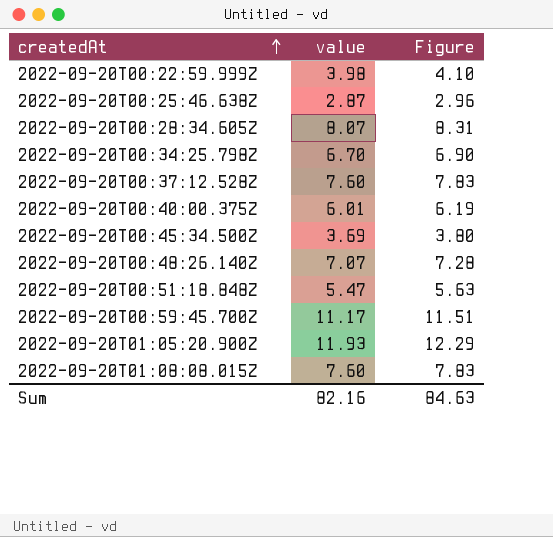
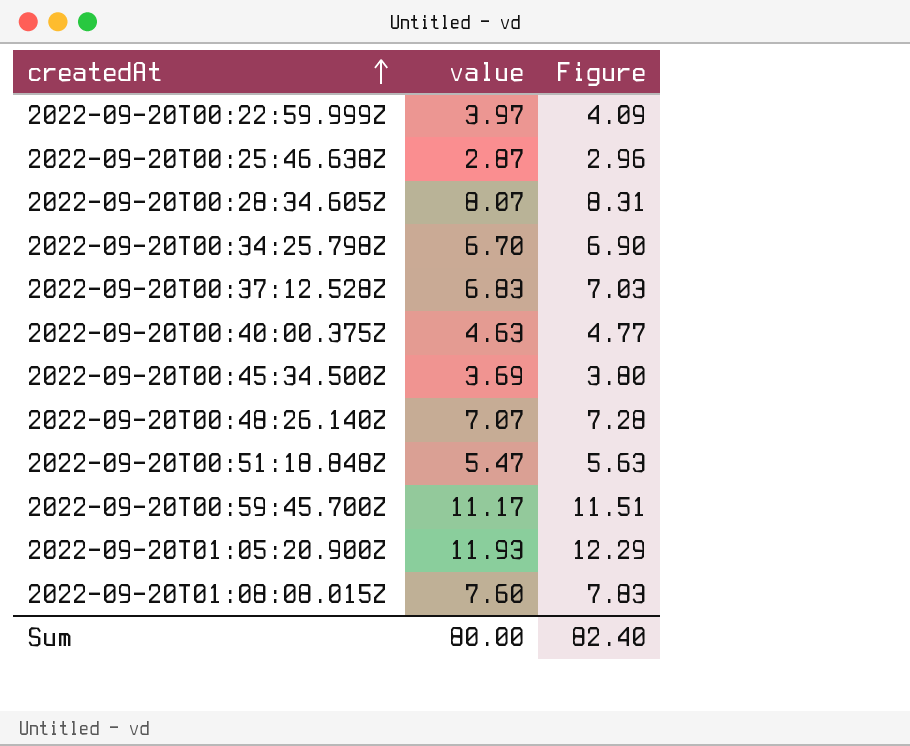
2022-09-20T00:22:59.999Z | value: 3.98 -> 3.97
2022-09-20T00:22:59.999Z | Figure: 4.10 -> 4.09
2022-09-20T00:37:12.528Z | value: 7.60 -> 6.83
2022-09-20T00:37:12.528Z | Figure: 7.83 -> 7.03
2022-09-20T00:40:00.375Z | value: 6.01 -> 4.63
2022-09-20T00:40:00.375Z | Figure: 6.19 -> 4.77
Sum | value: 82.16 -> 80.00
Sum | Figure: 84.63 -> 82.40

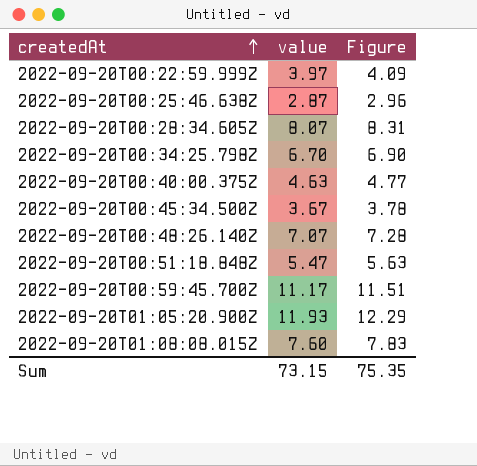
row 2022-09-20T00:37:12.528Z: 6.83 | 7.03 -> none
2022-09-20T00:45:34.500Z | value: 3.69 -> 3.67
2022-09-20T00:45:34.500Z | Figure: 3.80 -> 3.78
Sum | value: 80.00 -> 73.15
Sum | Figure: 82.40 -> 75.35

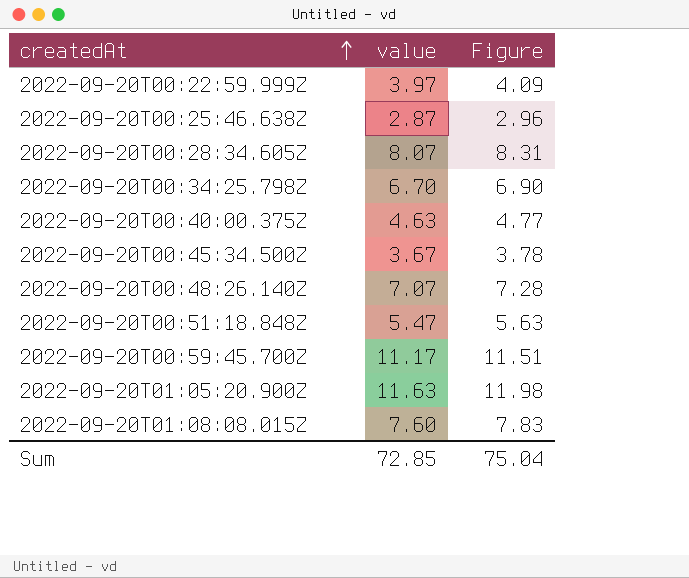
2022-09-20T01:05:20.900Z | value: 11.93 -> 11.63
2022-09-20T01:05:20.900Z | Figure: 12.29 -> 11.98
Sum | value: 73.15 -> 72.85
Sum | Figure: 75.35 -> 75.04

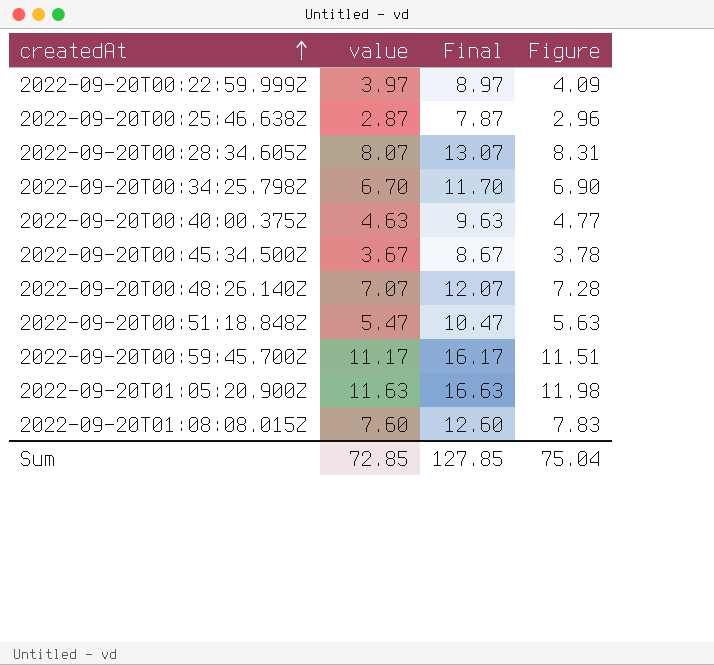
column Final | formula: none -> [value] + 5

